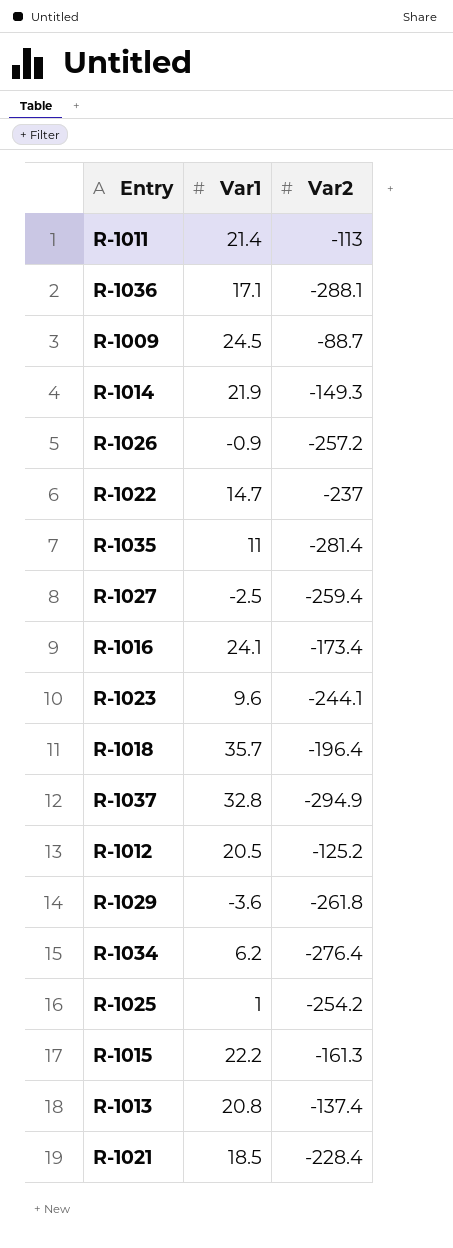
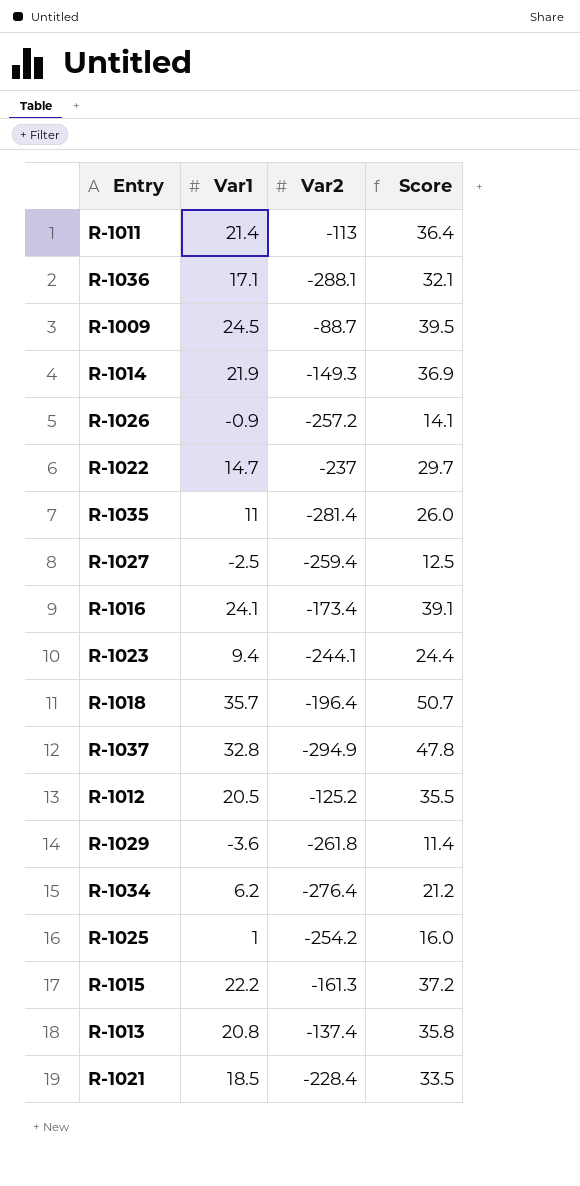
column Score | formula: none -> [Var1] + 15
R-1023 | Var1: 9.6 -> 9.4

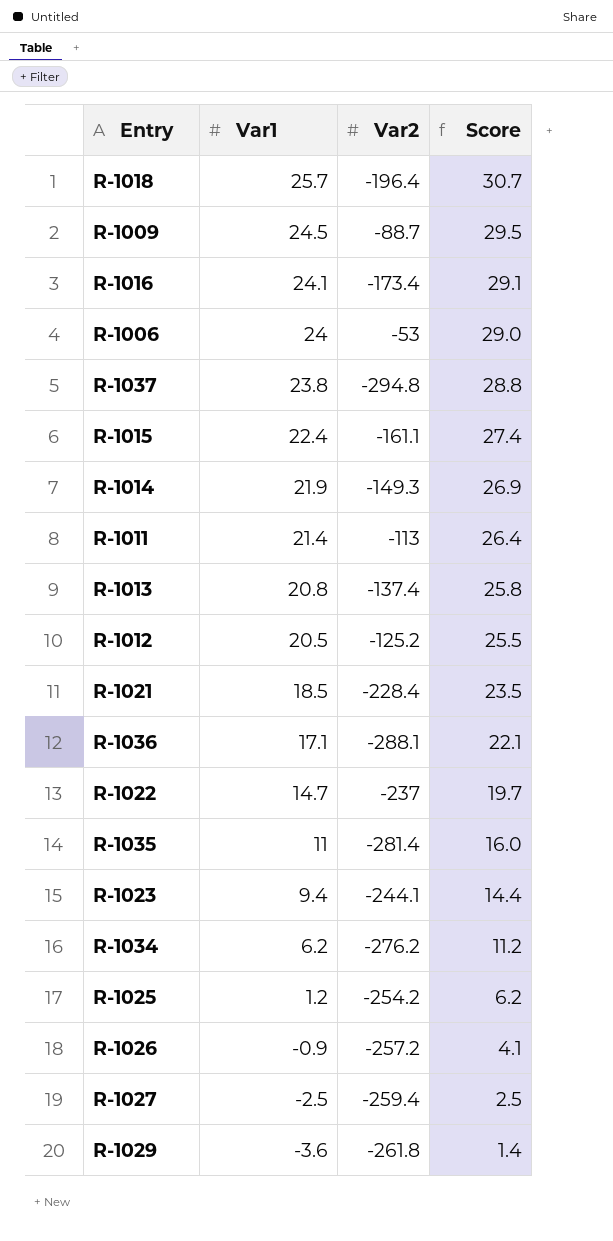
row order: none -> Var1 descending
column Score | formula: [Var1] + 15 -> [Var1] + 5
R-1018 | Var1: 35.7 -> 25.7
row R-1006: none -> 24 | -53 | 29.0
R-1037 | Var1: 32.8 -> 23.8
R-1037 | Var2: -294.9 -> -294.8
R-1015 | Var1: 22.2 -> 22.4
R-1015 | Var2: -161.3 -> -161.1
R-1034 | Var2: -276.4 -> -276.2
R-1025 | Var1: 1 -> 1.2

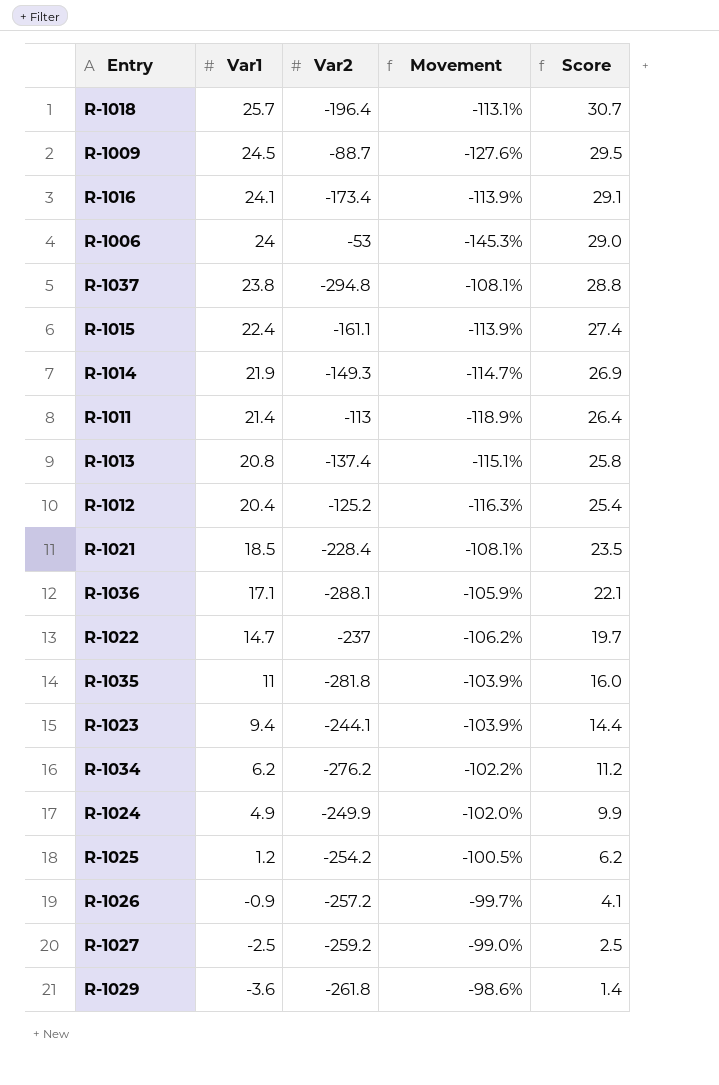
column Movement | formula: none -> ([Var1] - [Var2]) / [Var2]
R-1012 | Var1: 20.5 -> 20.4
R-1012 | Score: 25.5 -> 25.4
R-1035 | Var2: -281.4 -> -281.8
row R-1024: none -> 4.9 | -249.9 | -102.0% | 9.9
R-1027 | Var2: -259.4 -> -259.2

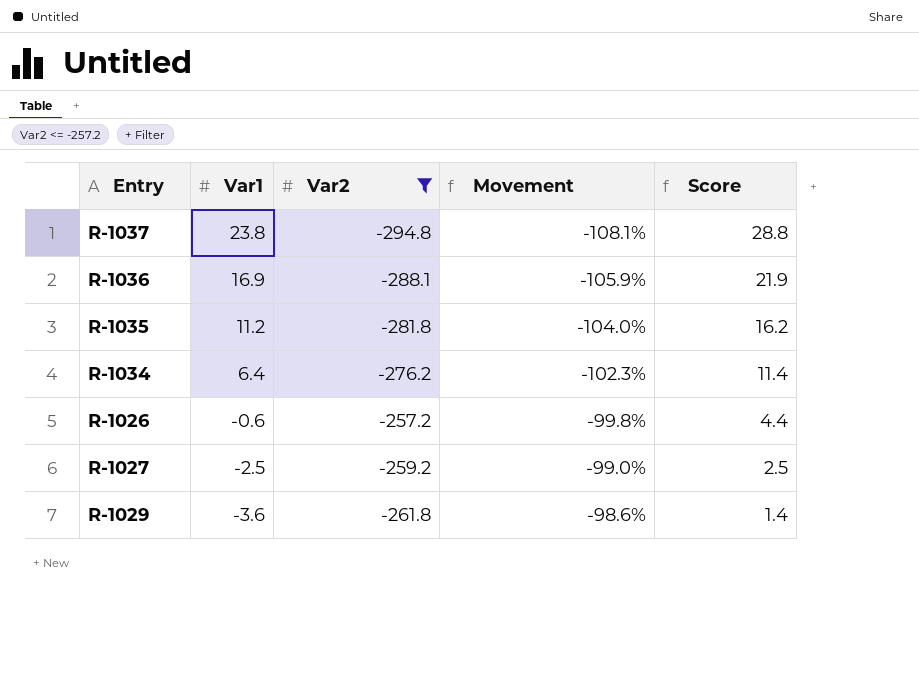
filter: none -> Var2 <= -257.2
R-1036 | Var1: 17.1 -> 16.9
R-1036 | Score: 22.1 -> 21.9
R-1035 | Var1: 11 -> 11.2
R-1035 | Movement: -103.9% -> -104.0%
R-1035 | Score: 16.0 -> 16.2
R-1034 | Var1: 6.2 -> 6.4
R-1034 | Movement: -102.2% -> -102.3%
R-1034 | Score: 11.2 -> 11.4
R-1026 | Var1: -0.9 -> -0.6
R-1026 | Movement: -99.7% -> -99.8%
R-1026 | Score: 4.1 -> 4.4

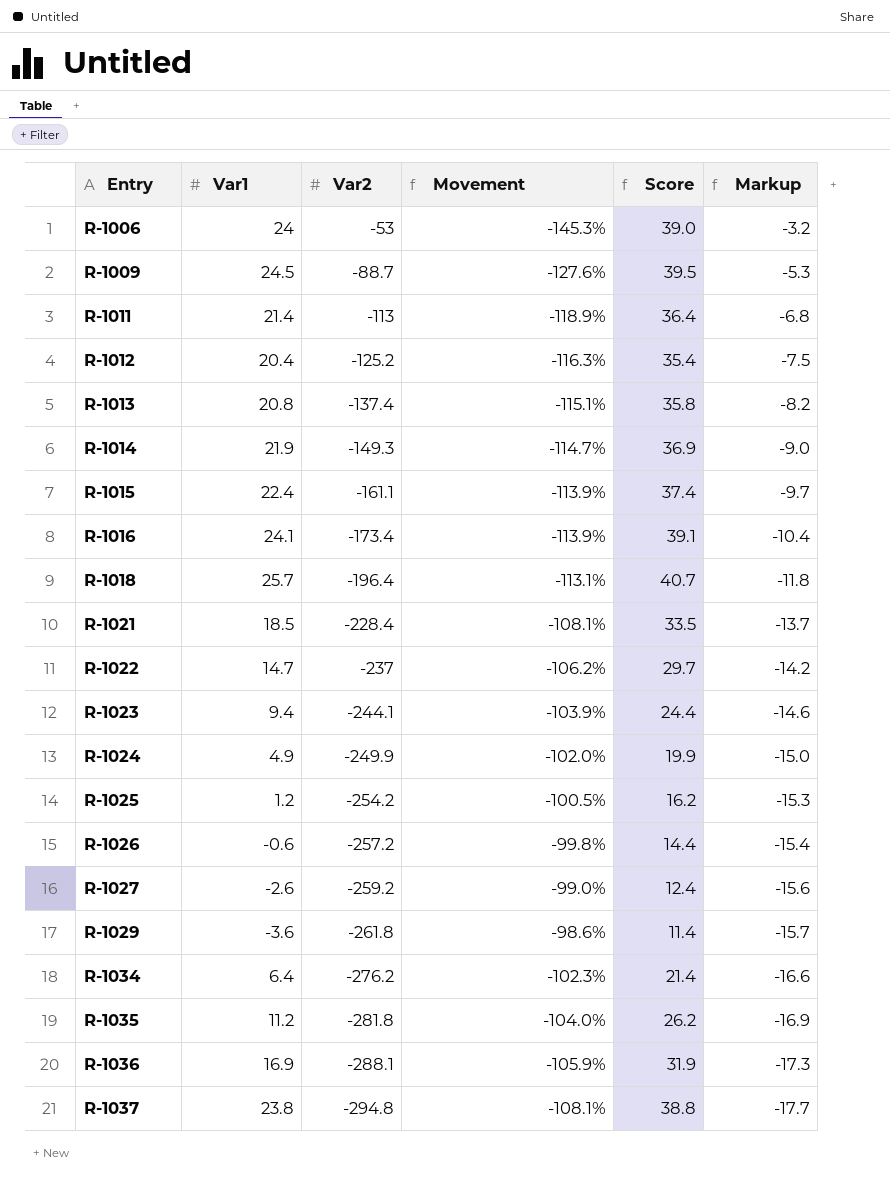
filter: Var2 <= -257.2 -> none
row order: Var1 descending -> Entry ascending
column Score | formula: [Var1] + 5 -> [Var1] + 15
column Markup | formula: none -> [Var2] * 0.06
R-1027 | Var1: -2.5 -> -2.6

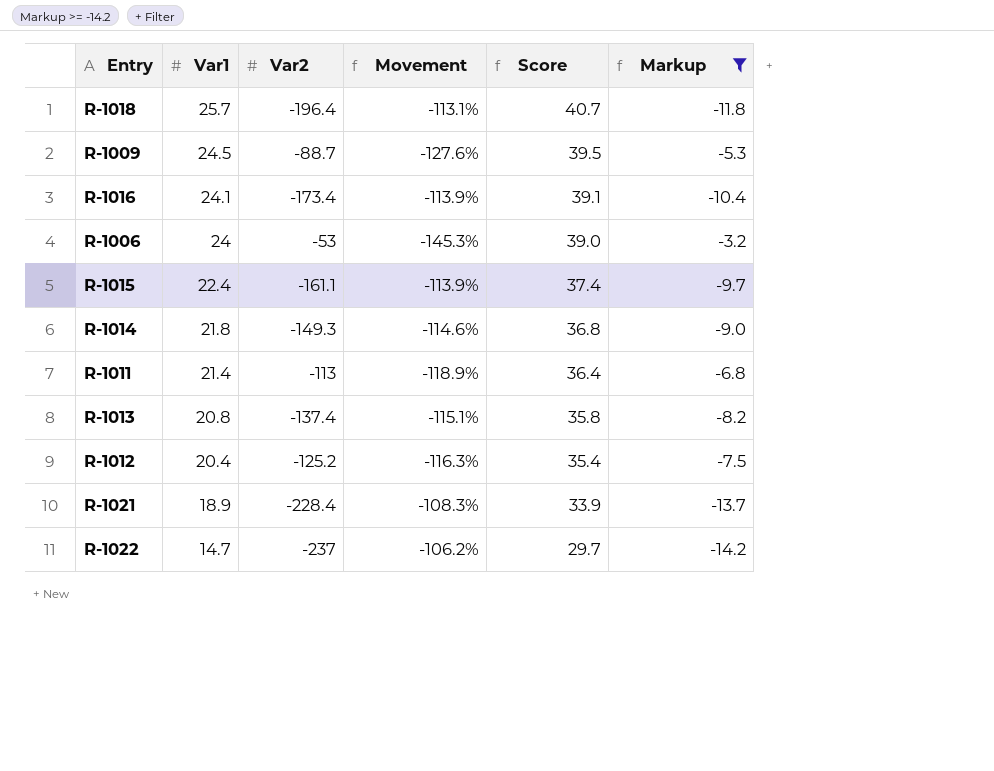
filter: none -> Markup >= -14.2
row order: Entry ascending -> Var1 descending
R-1014 | Var1: 21.9 -> 21.8
R-1014 | Movement: -114.7% -> -114.6%
R-1014 | Score: 36.9 -> 36.8
R-1021 | Var1: 18.5 -> 18.9
R-1021 | Movement: -108.1% -> -108.3%
R-1021 | Score: 33.5 -> 33.9

